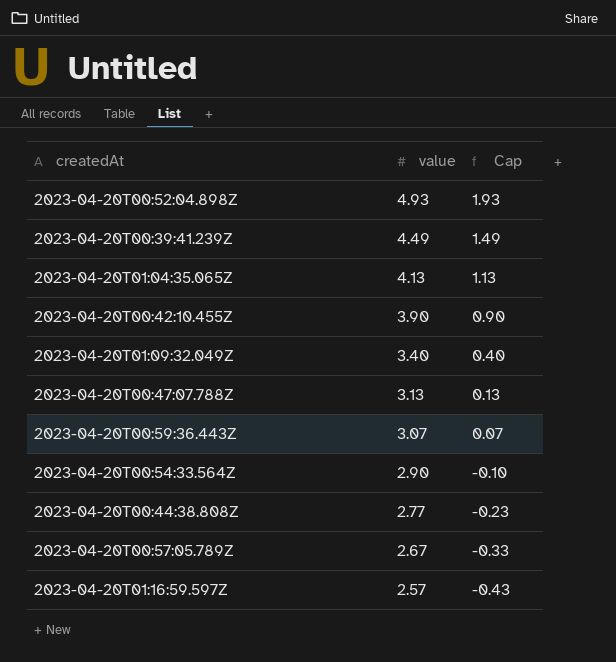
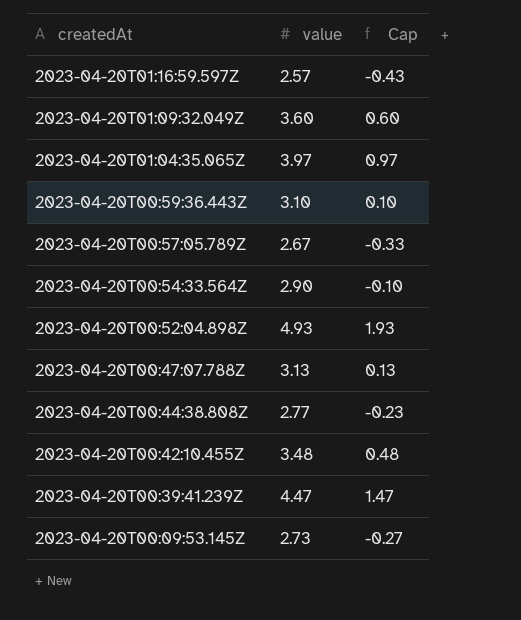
row order: value descending -> createdAt descending
2023-04-20T01:09:32.049Z | value: 3.40 -> 3.60
2023-04-20T01:09:32.049Z | Cap: 0.40 -> 0.60
2023-04-20T01:04:35.065Z | value: 4.13 -> 3.97
2023-04-20T01:04:35.065Z | Cap: 1.13 -> 0.97
2023-04-20T00:59:36.443Z | value: 3.07 -> 3.10
2023-04-20T00:59:36.443Z | Cap: 0.07 -> 0.10
2023-04-20T00:42:10.455Z | value: 3.90 -> 3.48
2023-04-20T00:42:10.455Z | Cap: 0.90 -> 0.48
2023-04-20T00:39:41.239Z | value: 4.49 -> 4.47
2023-04-20T00:39:41.239Z | Cap: 1.49 -> 1.47
row 2023-04-20T00:09:53.145Z: none -> 2.73 | -0.27

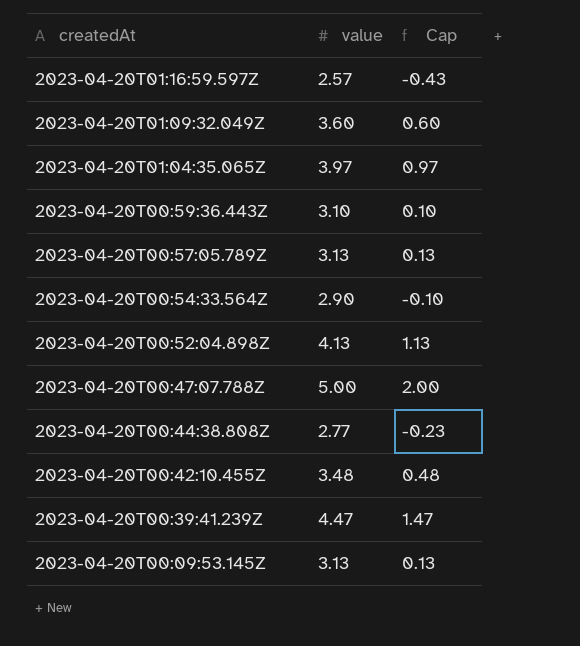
2023-04-20T00:57:05.789Z | value: 2.67 -> 3.13
2023-04-20T00:57:05.789Z | Cap: -0.33 -> 0.13
2023-04-20T00:52:04.898Z | value: 4.93 -> 4.13
2023-04-20T00:52:04.898Z | Cap: 1.93 -> 1.13
2023-04-20T00:47:07.788Z | value: 3.13 -> 5.00
2023-04-20T00:47:07.788Z | Cap: 0.13 -> 2.00
2023-04-20T00:09:53.145Z | value: 2.73 -> 3.13
2023-04-20T00:09:53.145Z | Cap: -0.27 -> 0.13

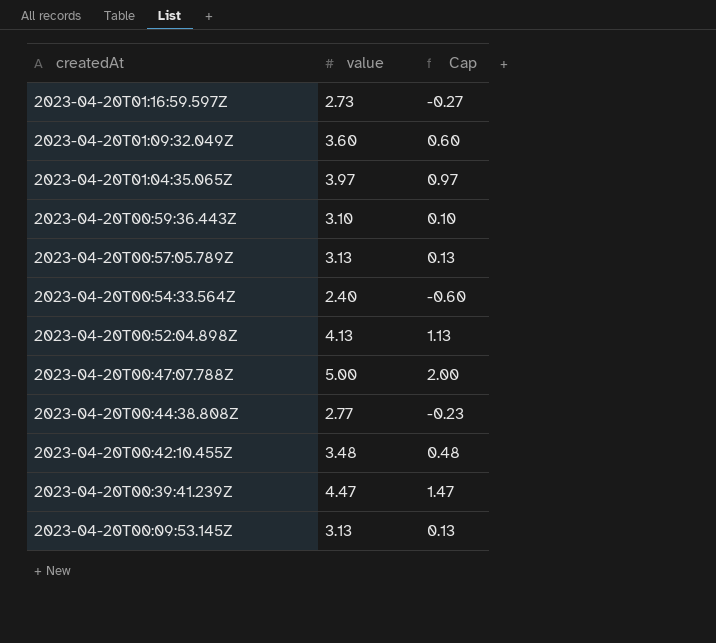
2023-04-20T01:16:59.597Z | value: 2.57 -> 2.73
2023-04-20T01:16:59.597Z | Cap: -0.43 -> -0.27
2023-04-20T00:54:33.564Z | value: 2.90 -> 2.40
2023-04-20T00:54:33.564Z | Cap: -0.10 -> -0.60

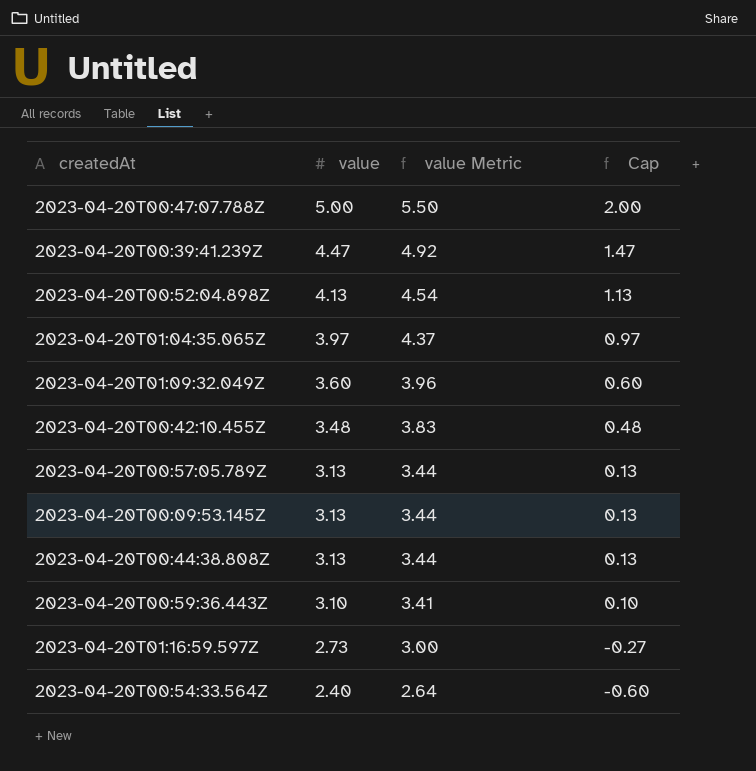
row order: createdAt descending -> value descending
column value Metric | formula: none -> [value] * 1.1
2023-04-20T00:44:38.808Z | value: 2.77 -> 3.13
2023-04-20T00:44:38.808Z | Cap: -0.23 -> 0.13

